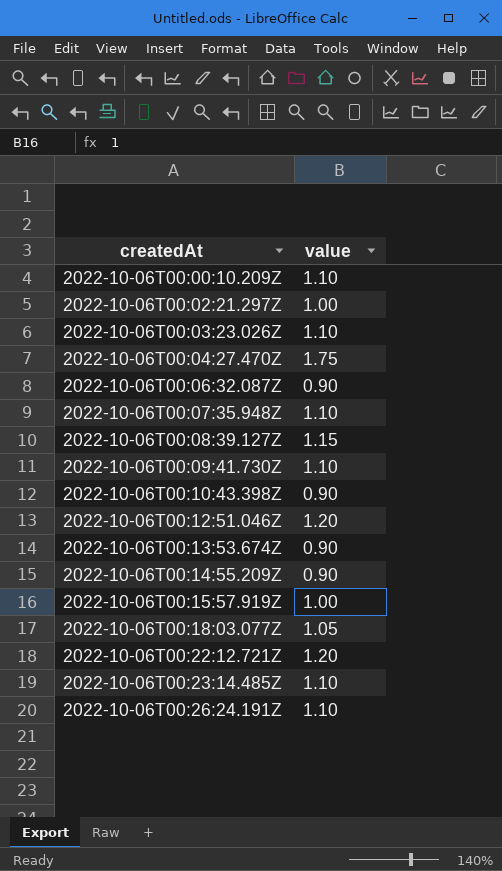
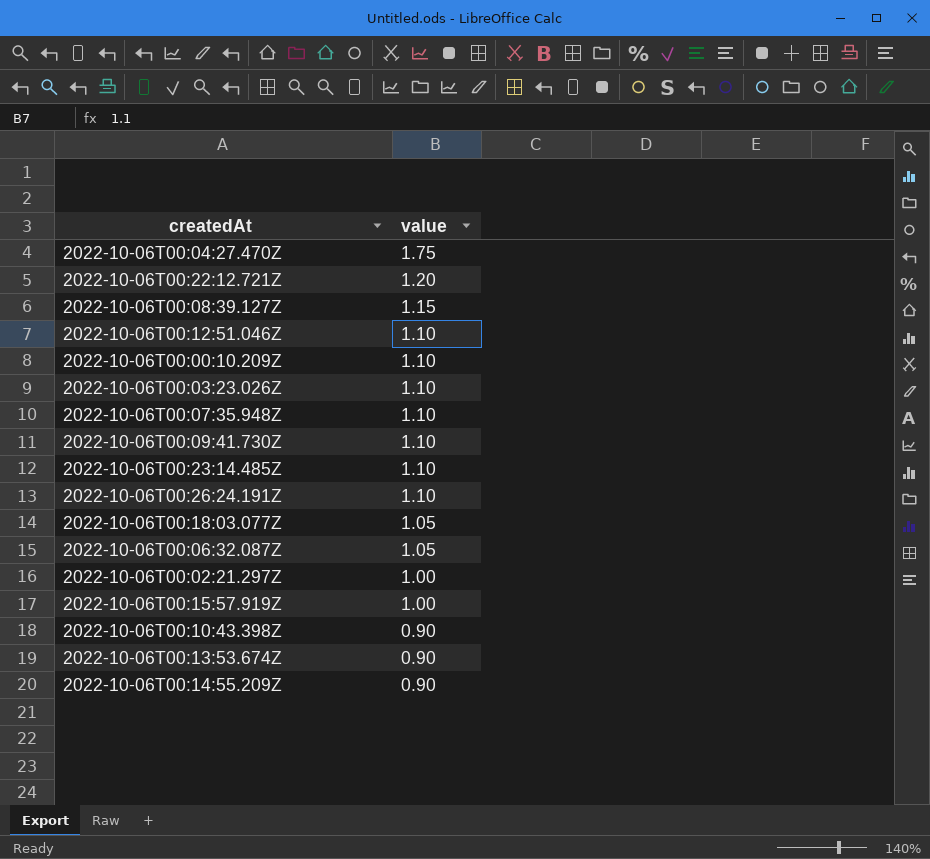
row order: createdAt ascending -> value descending
2022-10-06T00:12:51.046Z | value: 1.20 -> 1.10
2022-10-06T00:06:32.087Z | value: 0.90 -> 1.05

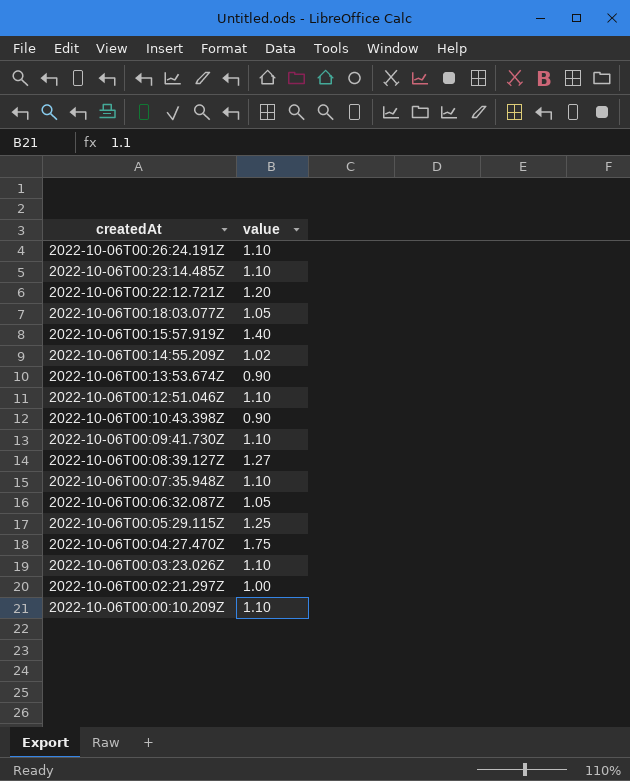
row order: value descending -> createdAt descending
2022-10-06T00:15:57.919Z | value: 1.00 -> 1.40
2022-10-06T00:14:55.209Z | value: 0.90 -> 1.02
2022-10-06T00:08:39.127Z | value: 1.15 -> 1.27
row 2022-10-06T00:05:29.115Z: none -> 1.25

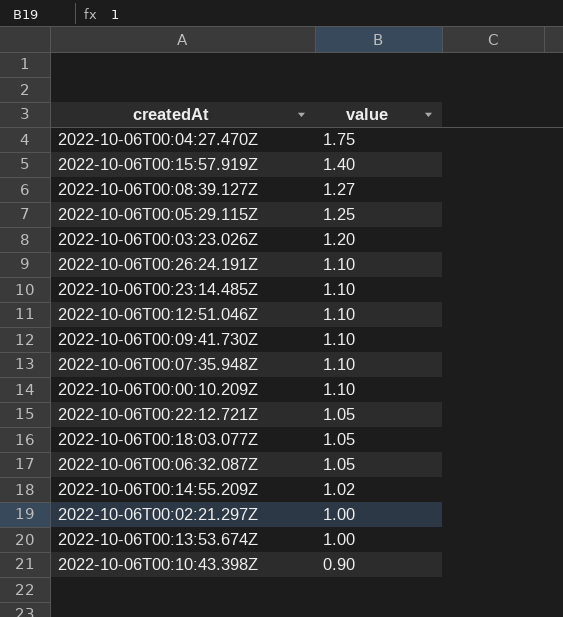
row order: createdAt descending -> value descending
2022-10-06T00:03:23.026Z | value: 1.10 -> 1.20
2022-10-06T00:22:12.721Z | value: 1.20 -> 1.05
2022-10-06T00:13:53.674Z | value: 0.90 -> 1.00

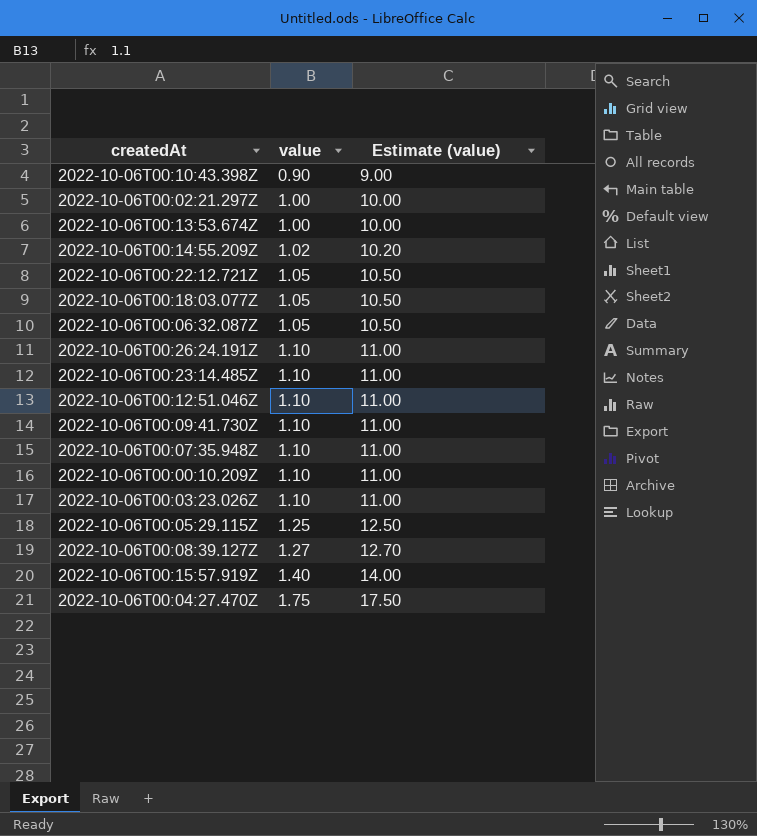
row order: value descending -> value ascending
column Estimate (value) | formula: none -> [value] * 10
2022-10-06T00:03:23.026Z | value: 1.20 -> 1.10

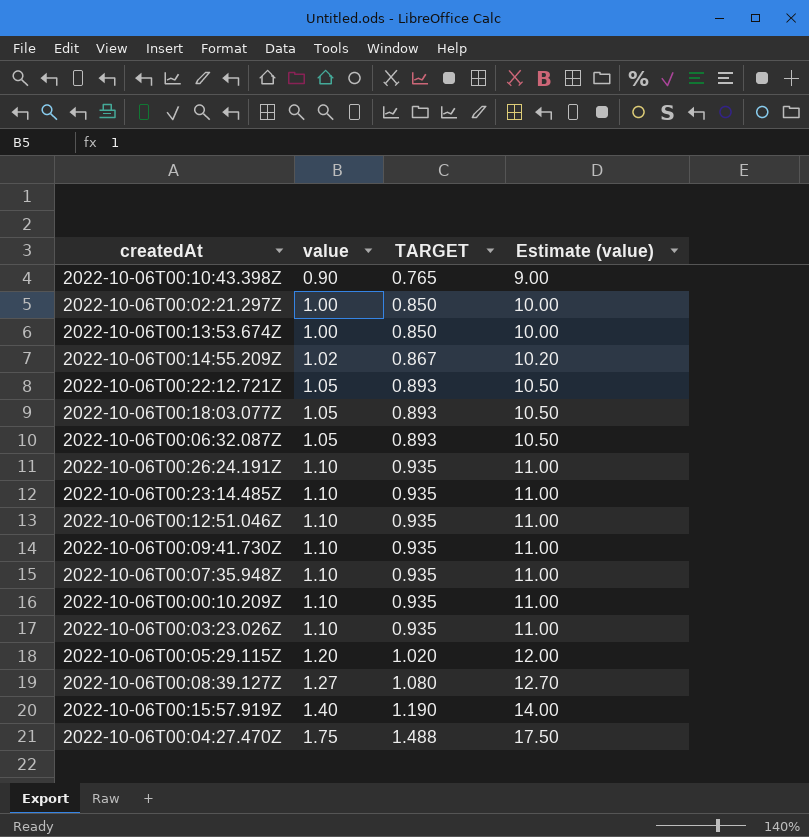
column TARGET | formula: none -> [value] * 0.85
2022-10-06T00:05:29.115Z | value: 1.25 -> 1.20
2022-10-06T00:05:29.115Z | Estimate (value): 12.50 -> 12.00

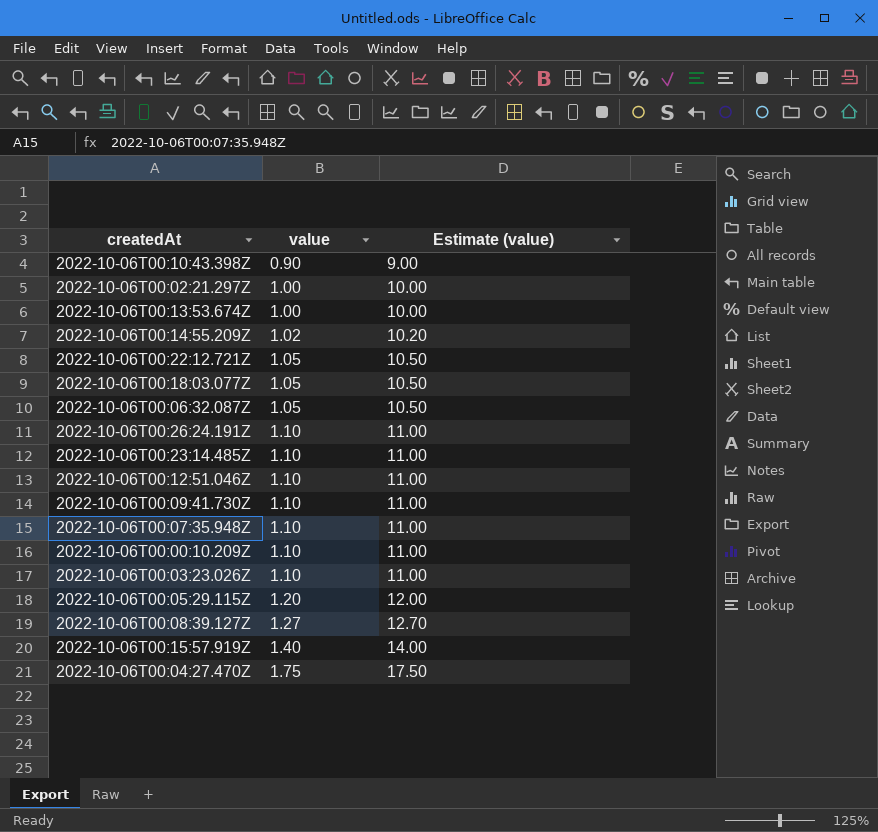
column TARGET | formula: [value] * 0.85 -> none

